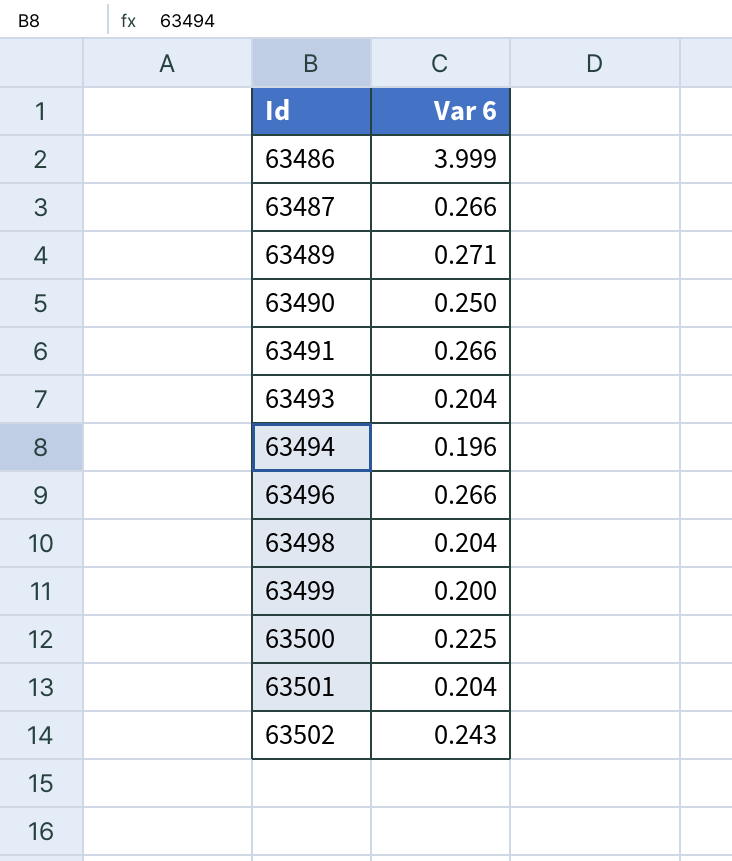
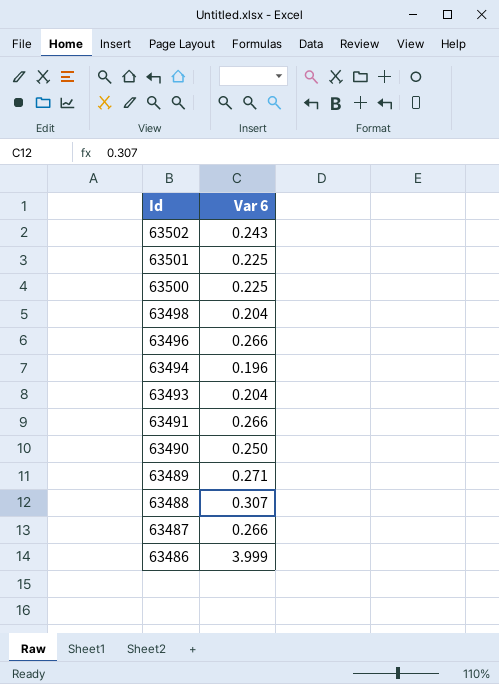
row order: Id ascending -> Id descending
row 63499: 0.200 -> none
63501 | Var 6: 0.204 -> 0.225
row 63488: none -> 0.307

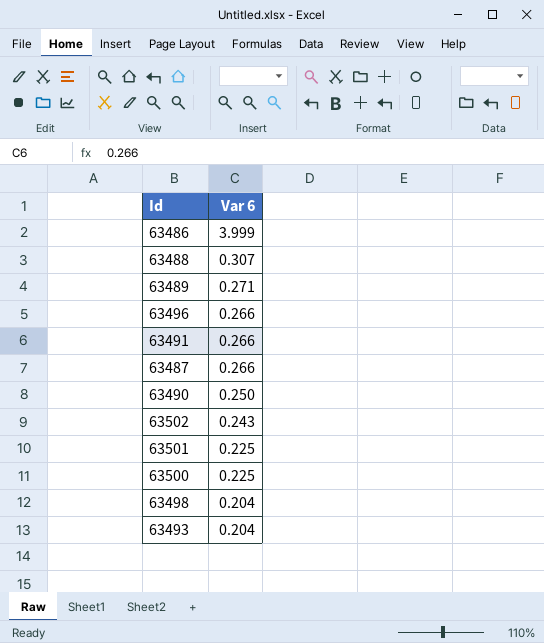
row order: Id descending -> Var 6 descending
row 63494: 0.196 -> none

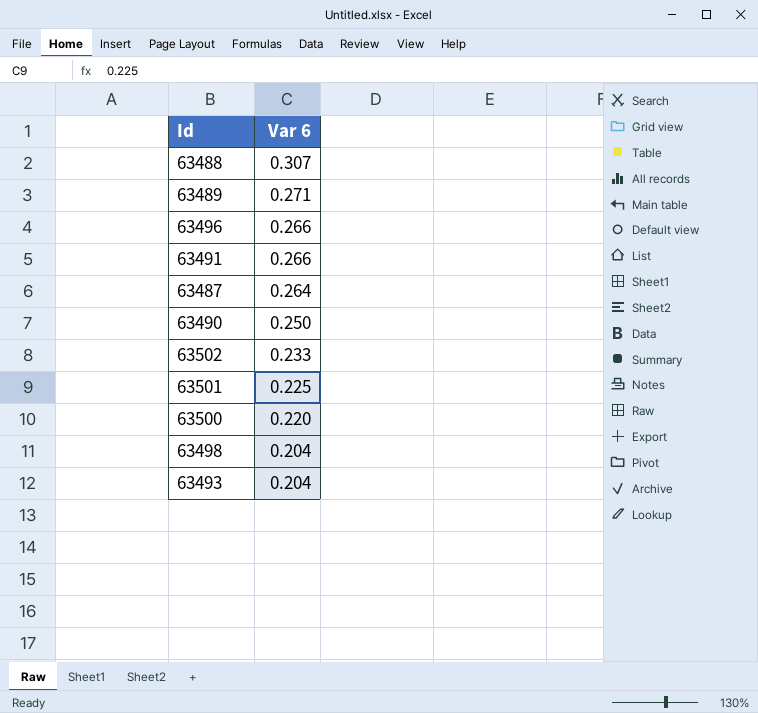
row 63486: 3.999 -> none
63487 | Var 6: 0.266 -> 0.264
63502 | Var 6: 0.243 -> 0.233
63500 | Var 6: 0.225 -> 0.220

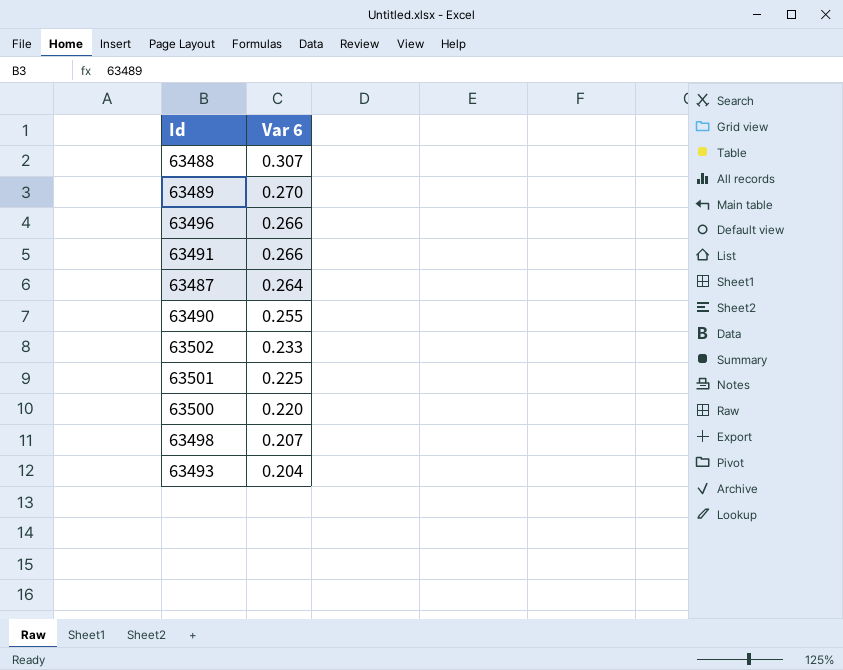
63489 | Var 6: 0.271 -> 0.270
63490 | Var 6: 0.250 -> 0.255
63498 | Var 6: 0.204 -> 0.207

